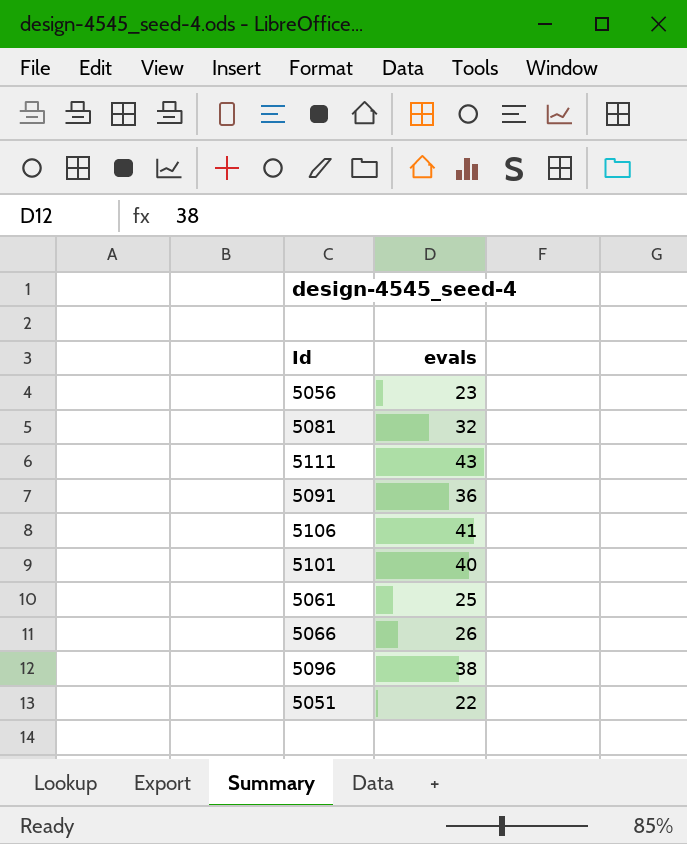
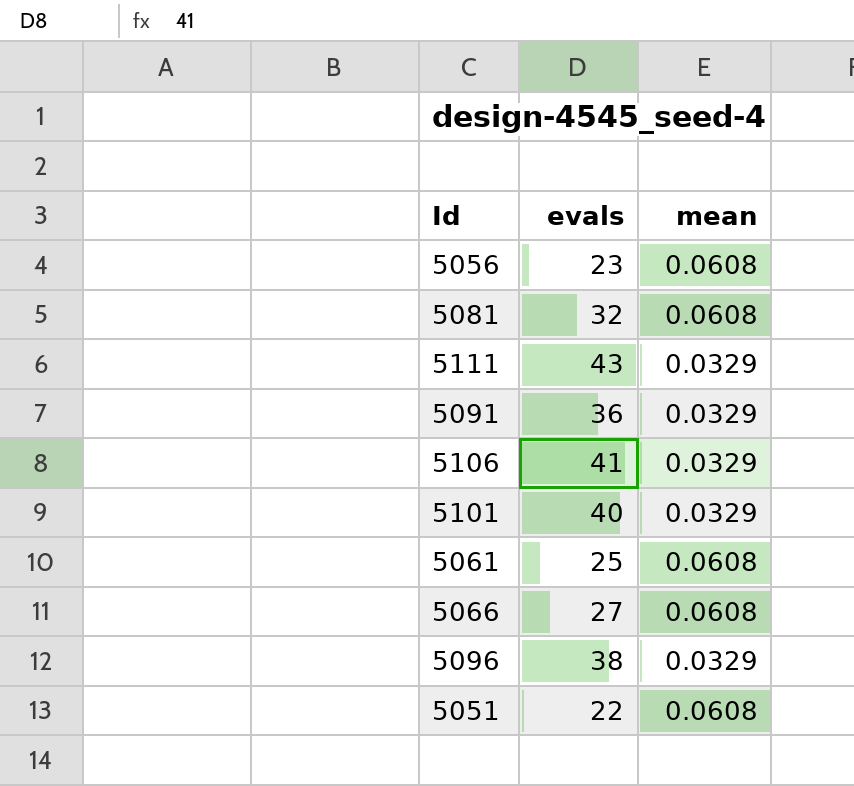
column mean | position: none -> 3
5066 | evals: 26 -> 27

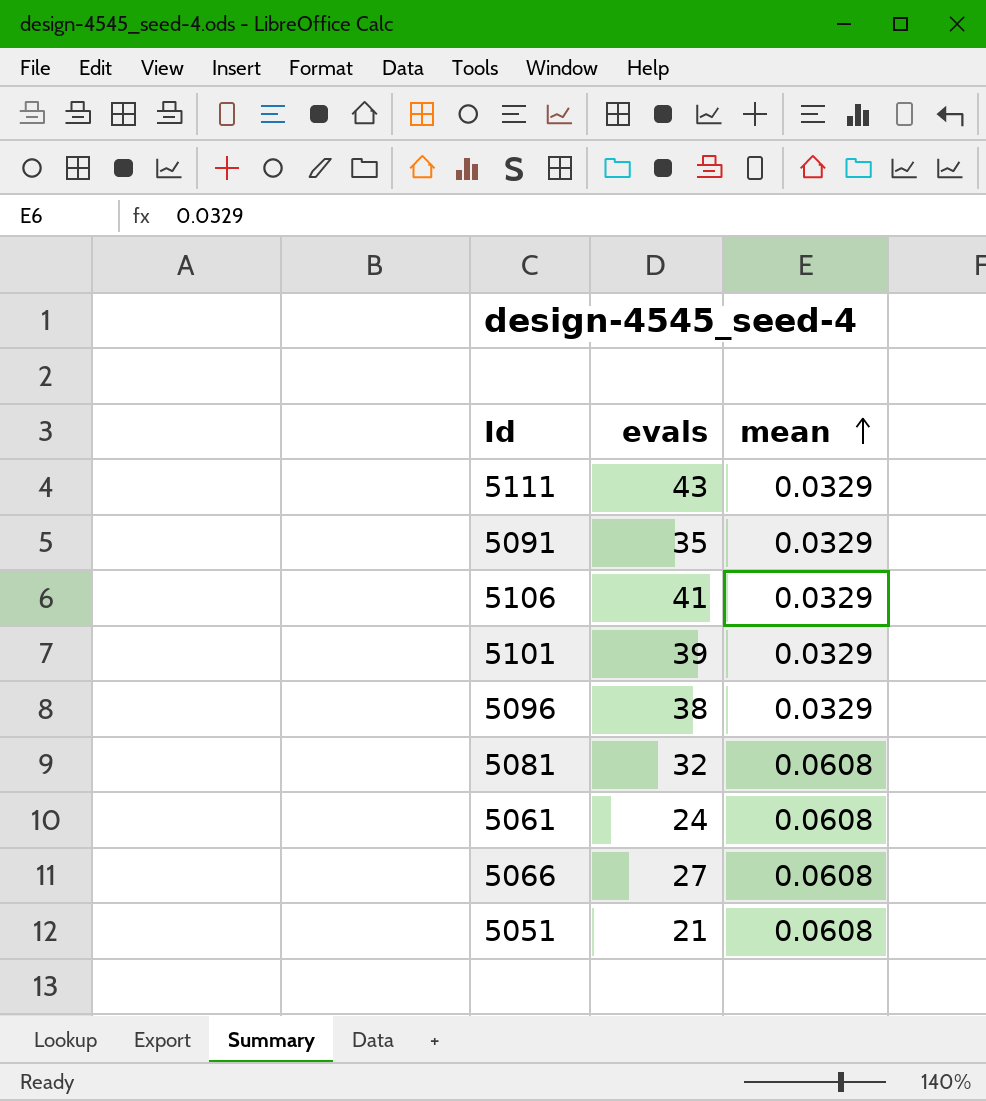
row order: none -> mean ascending
row 5056: 23 | 0.0608 -> none
5091 | evals: 36 -> 35
5101 | evals: 40 -> 39
5061 | evals: 25 -> 24
5051 | evals: 22 -> 21

